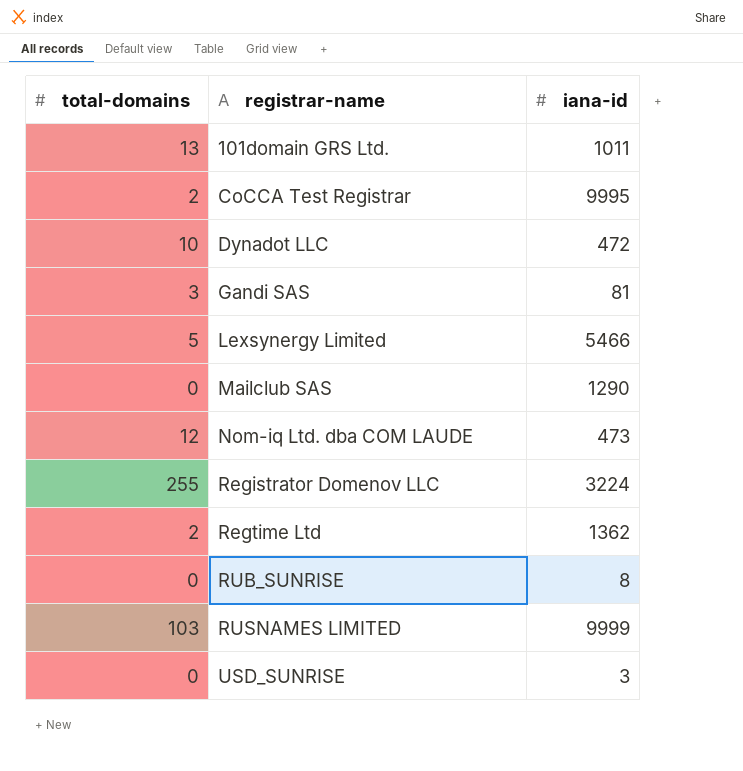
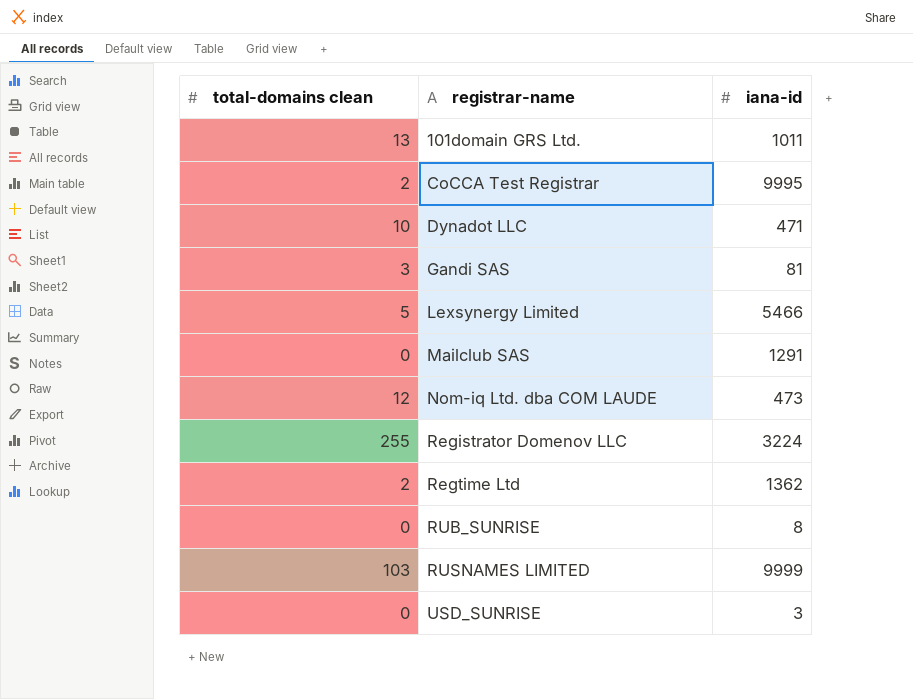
column name: total-domains -> total-domains clean
Dynadot LLC | iana-id: 472 -> 471
Mailclub SAS | iana-id: 1290 -> 1291

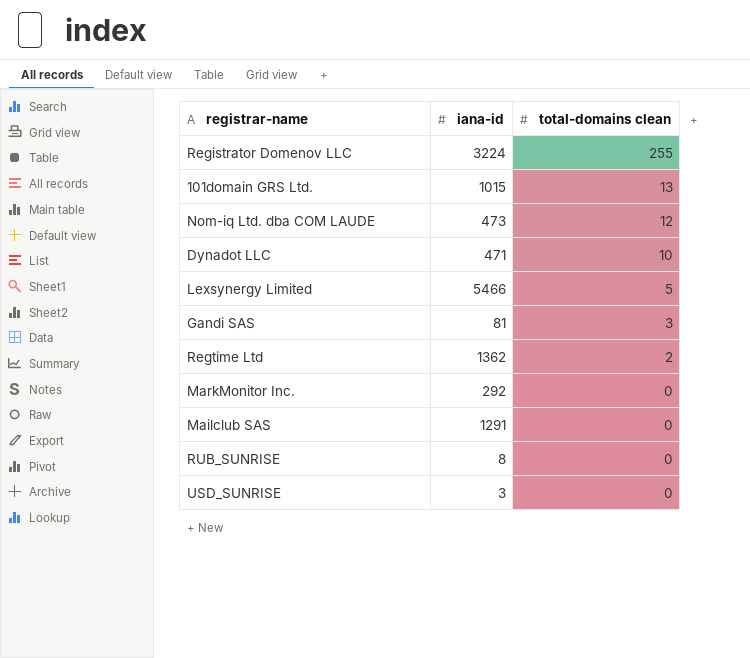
row order: registrar-name ascending -> total-domains clean descending
column total-domains clean | position: 1 -> 3
row CoCCA Test Registrar: 2 | 9995 -> none
row RUSNAMES LIMITED: 103 | 9999 -> none
101domain GRS Ltd. | iana-id: 1011 -> 1015
row MarkMonitor Inc.: none -> 292 | 0

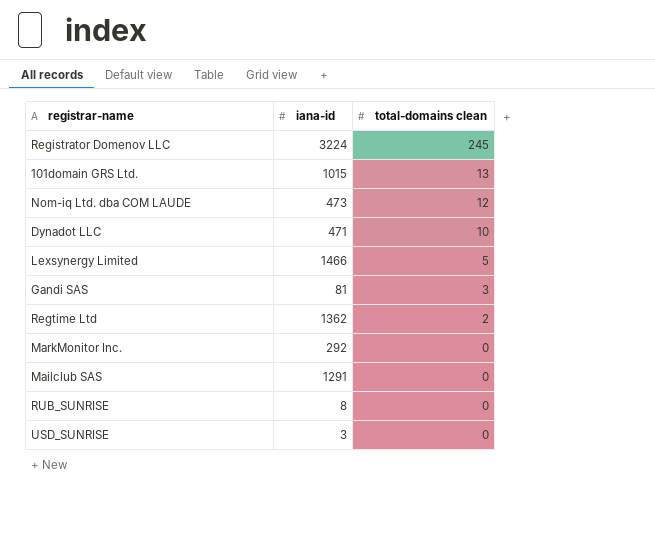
Registrator Domenov LLC | total-domains clean: 255 -> 245
Lexsynergy Limited | iana-id: 5466 -> 1466

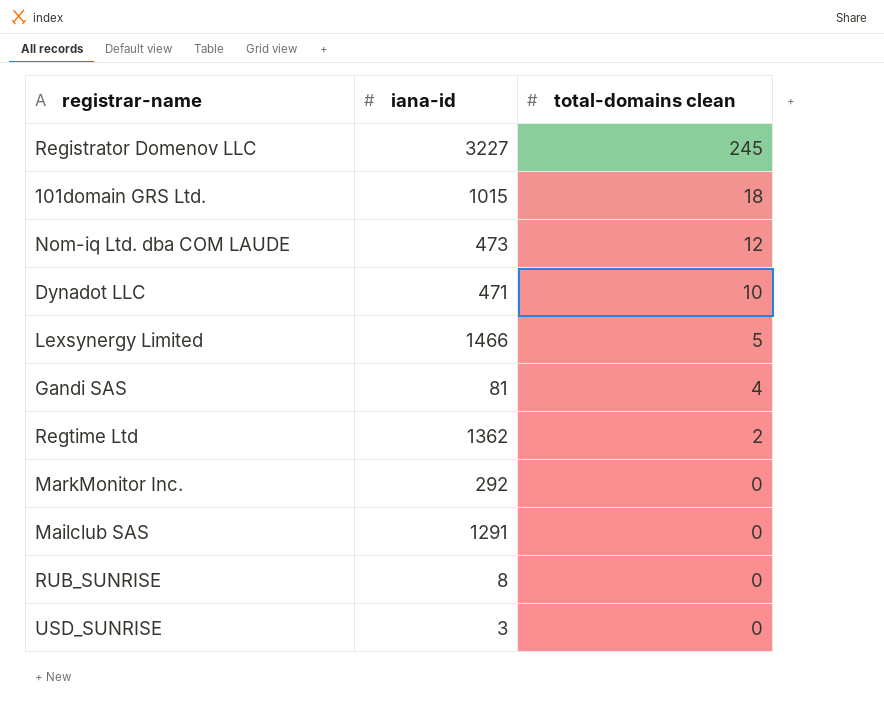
Registrator Domenov LLC | iana-id: 3224 -> 3227
101domain GRS Ltd. | total-domains clean: 13 -> 18
Gandi SAS | total-domains clean: 3 -> 4

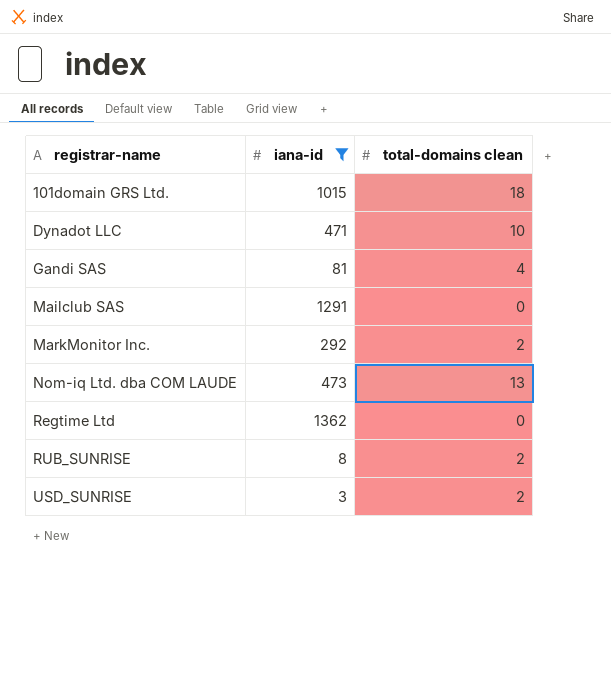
filter: none -> iana-id <= 1362
row order: total-domains clean descending -> registrar-name ascending
MarkMonitor Inc. | total-domains clean: 0 -> 2
Nom-iq Ltd. dba COM LAUDE | total-domains clean: 12 -> 13
Regtime Ltd | total-domains clean: 2 -> 0
RUB_SUNRISE | total-domains clean: 0 -> 2
USD_SUNRISE | total-domains clean: 0 -> 2

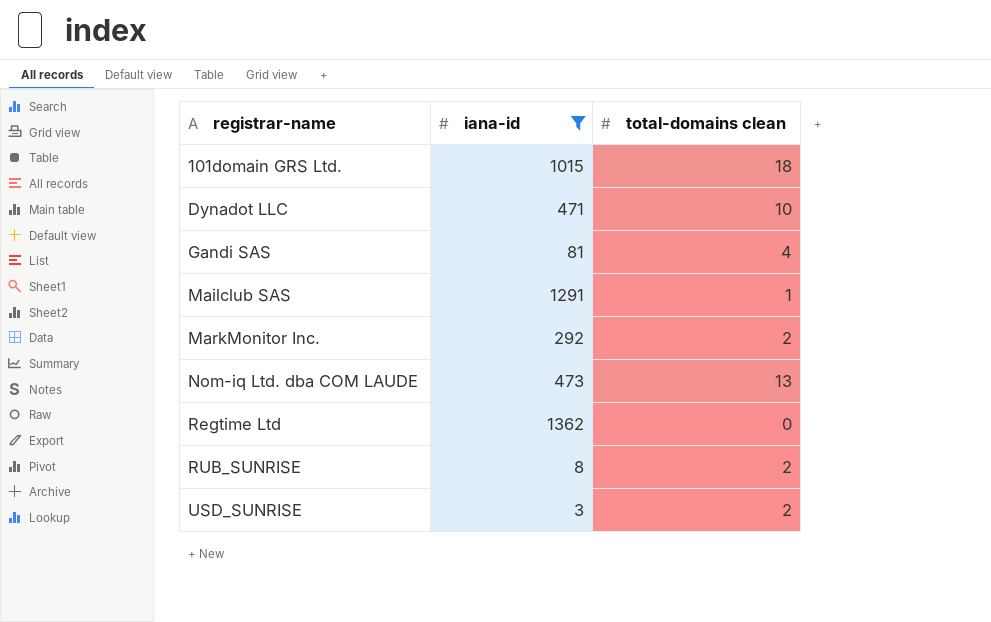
Mailclub SAS | total-domains clean: 0 -> 1

